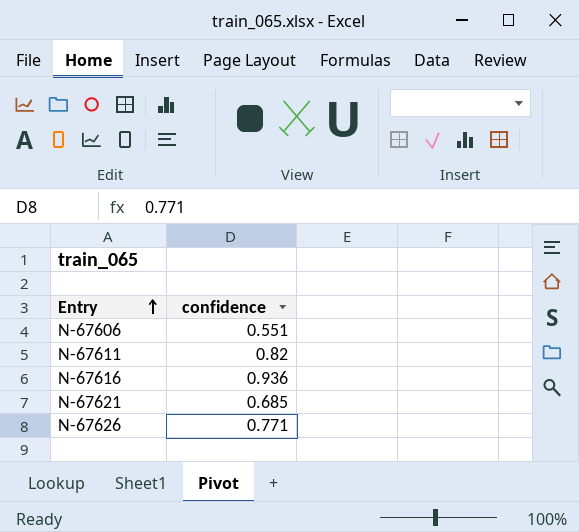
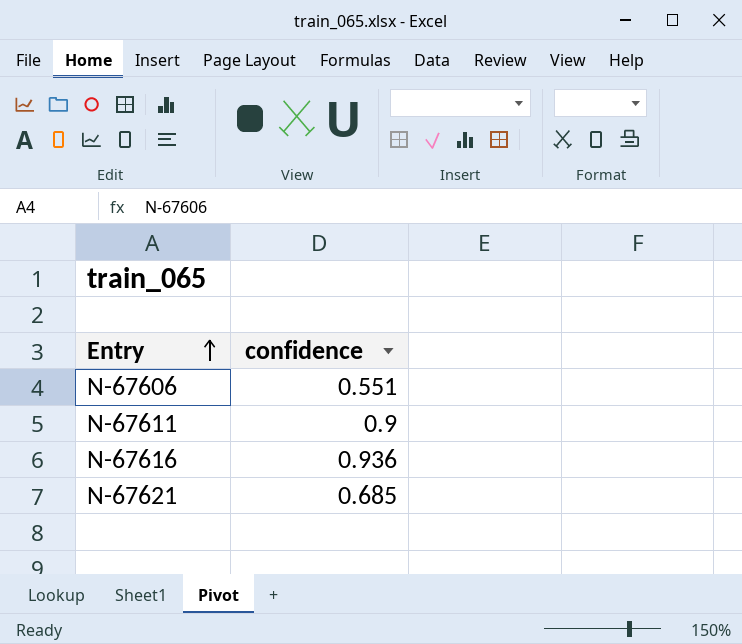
row N-67626: 0.771 -> none
N-67611 | confidence: 0.82 -> 0.9

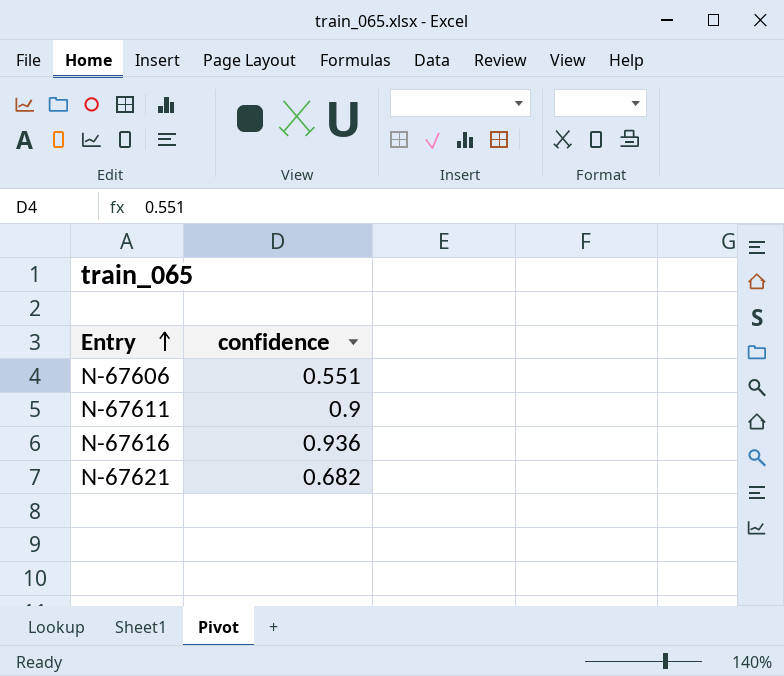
N-67621 | confidence: 0.685 -> 0.682

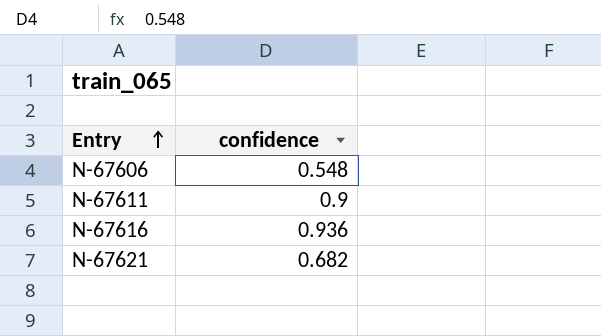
N-67606 | confidence: 0.551 -> 0.548

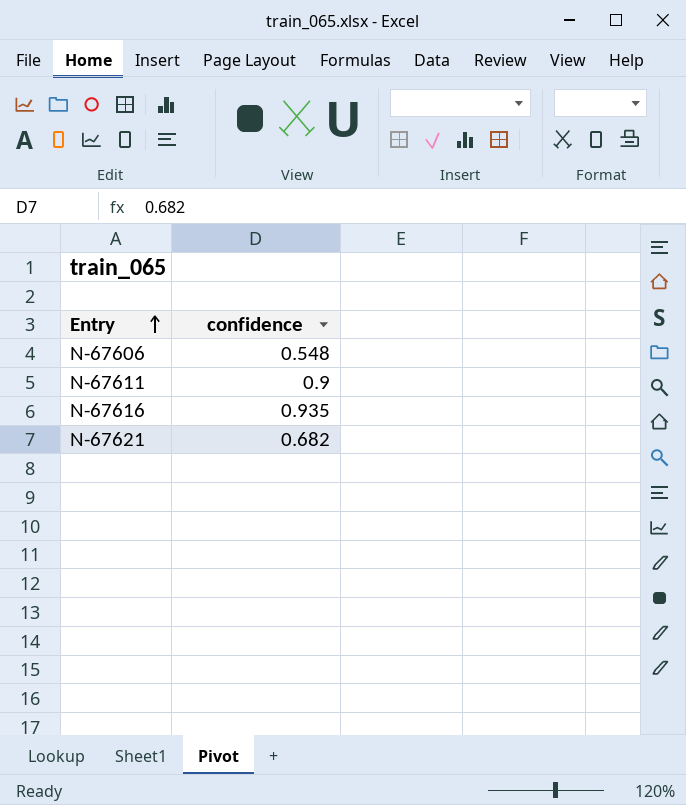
N-67616 | confidence: 0.936 -> 0.935

